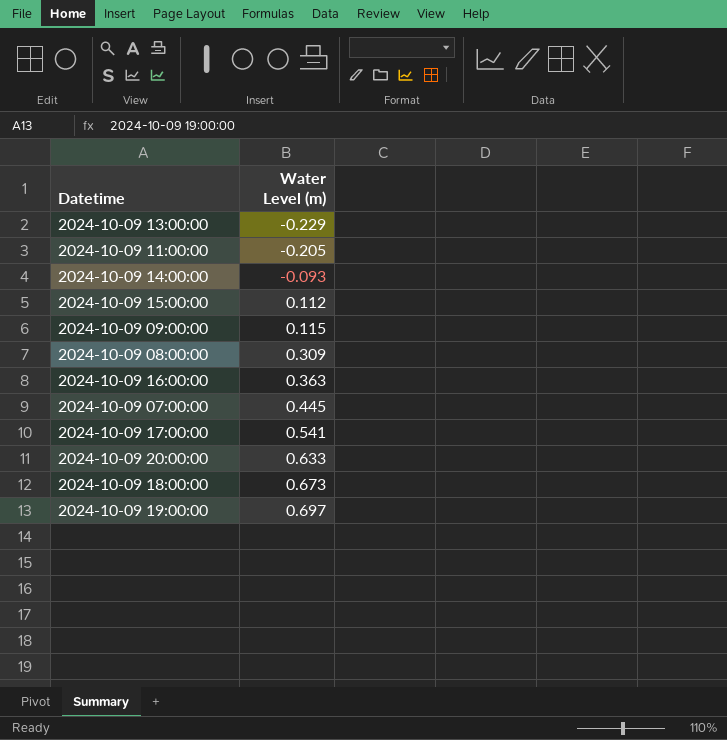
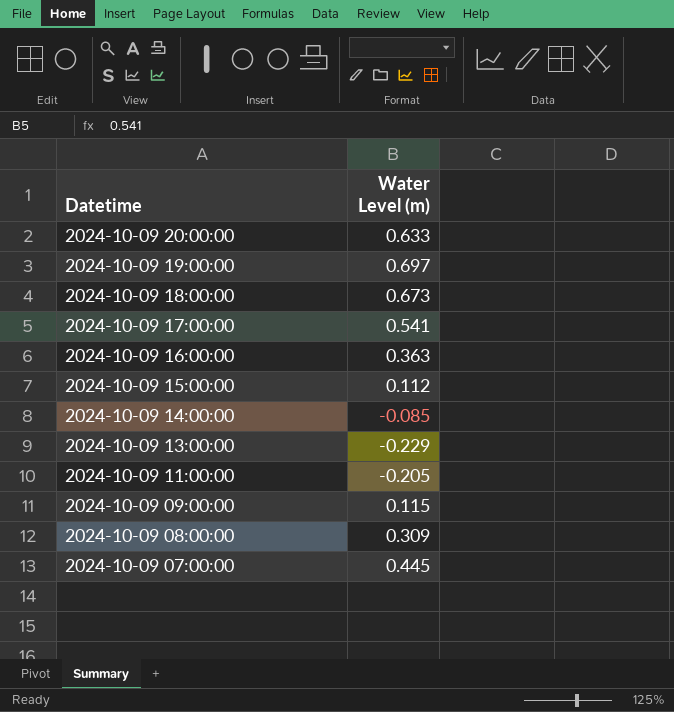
row order: Water Level (m) ascending -> Datetime descending
2024-10-09 14:00:00 | Water Level (m): -0.093 -> -0.085

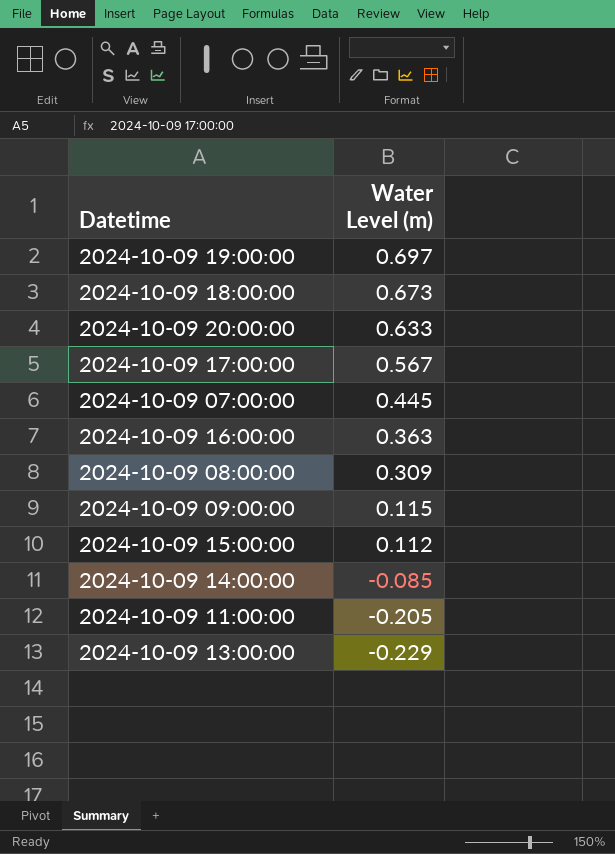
row order: Datetime descending -> Water Level (m) descending
2024-10-09 17:00:00 | Water Level (m): 0.541 -> 0.567

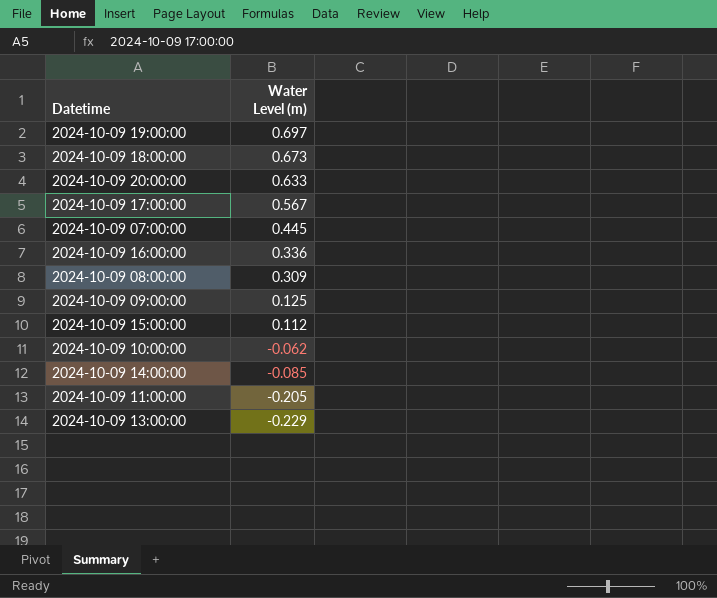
2024-10-09 16:00:00 | Water Level (m): 0.363 -> 0.336
2024-10-09 09:00:00 | Water Level (m): 0.115 -> 0.125
row 2024-10-09 10:00:00: none -> -0.062

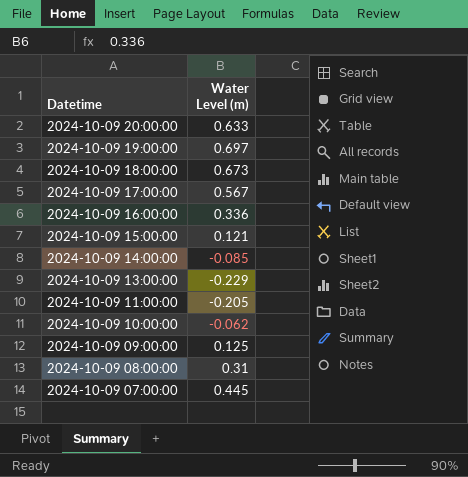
row order: Water Level (m) descending -> Datetime descending
2024-10-09 15:00:00 | Water Level (m): 0.112 -> 0.121
2024-10-09 08:00:00 | Water Level (m): 0.309 -> 0.31

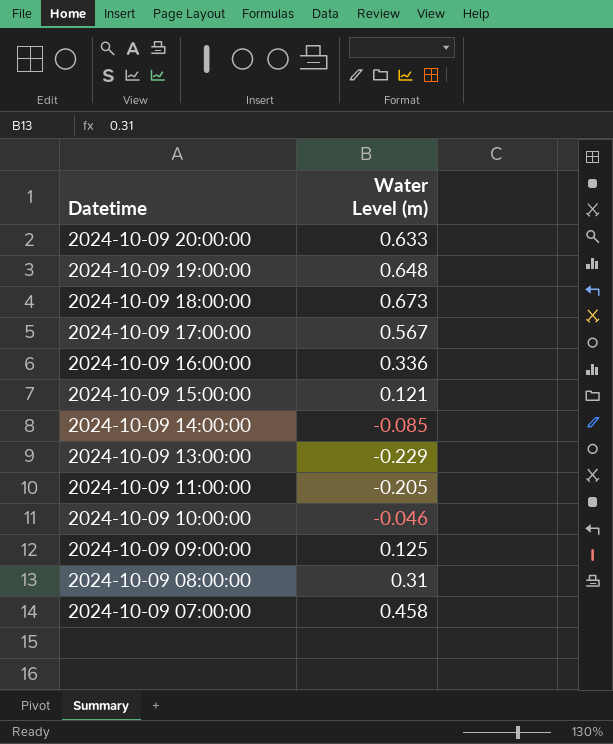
2024-10-09 19:00:00 | Water Level (m): 0.697 -> 0.648
2024-10-09 10:00:00 | Water Level (m): -0.062 -> -0.046
2024-10-09 07:00:00 | Water Level (m): 0.445 -> 0.458

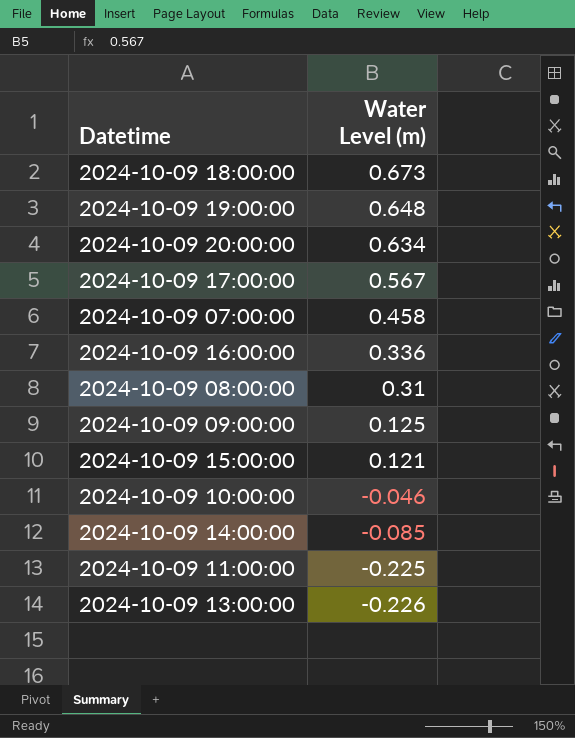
row order: Datetime descending -> Water Level (m) descending
2024-10-09 20:00:00 | Water Level (m): 0.633 -> 0.634
2024-10-09 11:00:00 | Water Level (m): -0.205 -> -0.225
2024-10-09 13:00:00 | Water Level (m): -0.229 -> -0.226

